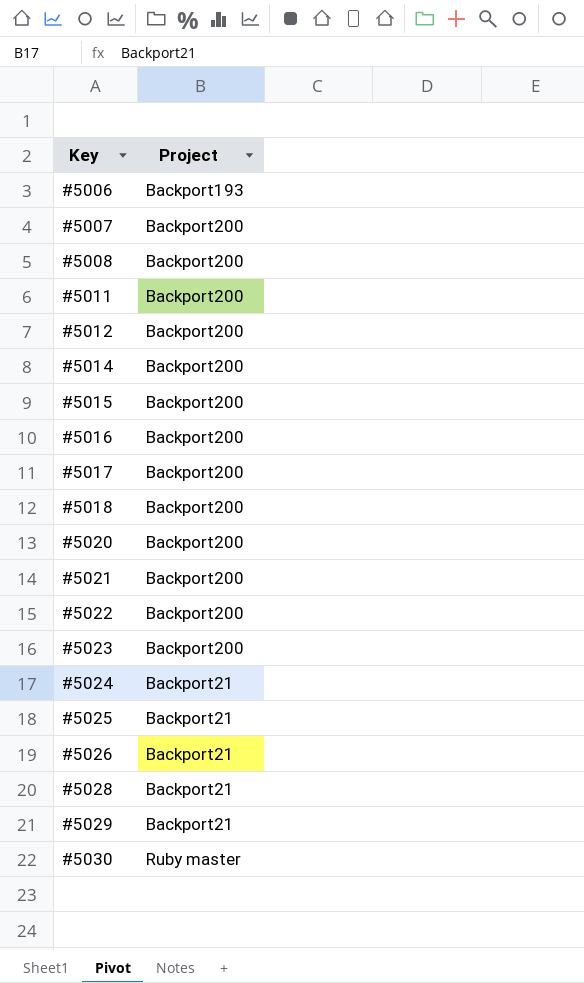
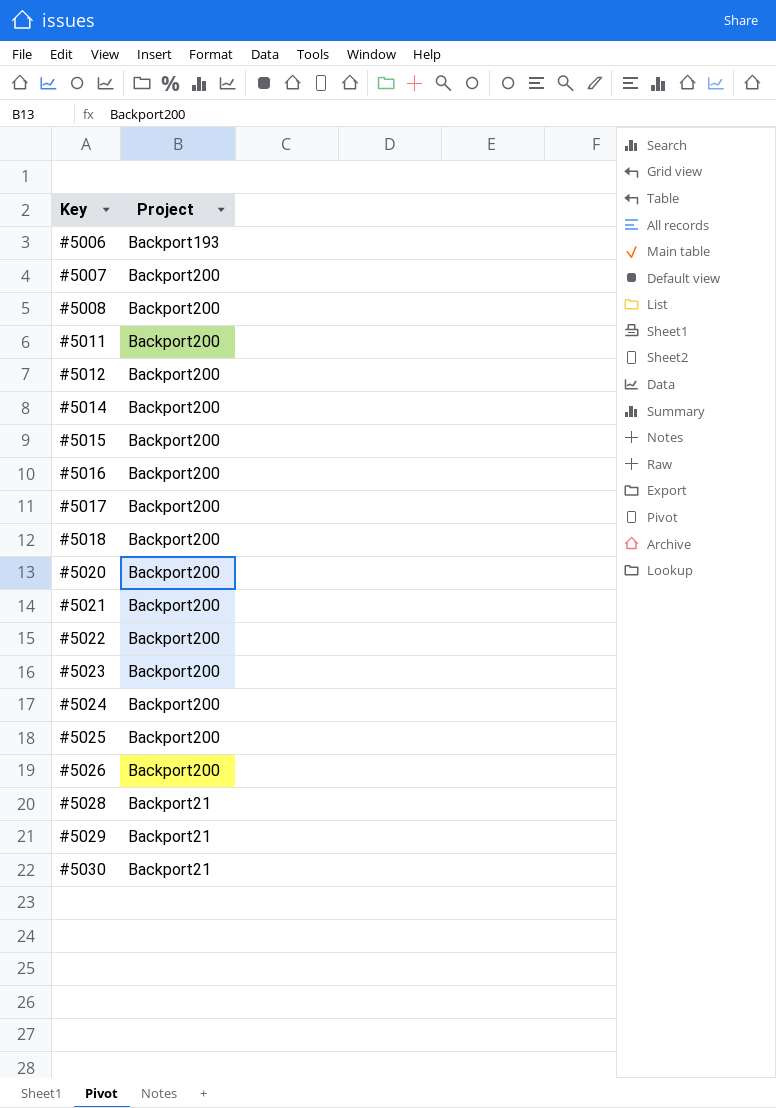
#5024 | Project: Backport21 -> Backport200
#5025 | Project: Backport21 -> Backport200
#5026 | Project: Backport21 -> Backport200
#5030 | Project: Ruby master -> Backport21

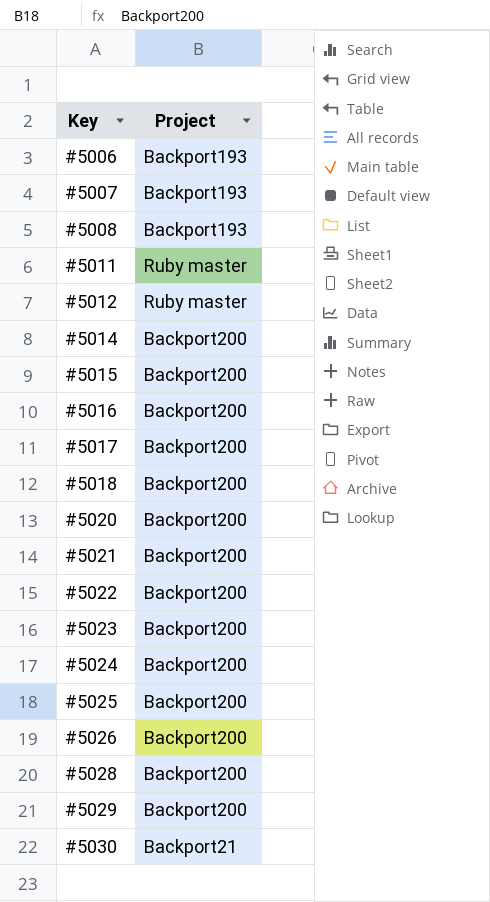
#5007 | Project: Backport200 -> Backport193
#5008 | Project: Backport200 -> Backport193
#5011 | Project: Backport200 -> Ruby master
#5012 | Project: Backport200 -> Ruby master
#5028 | Project: Backport21 -> Backport200
#5029 | Project: Backport21 -> Backport200

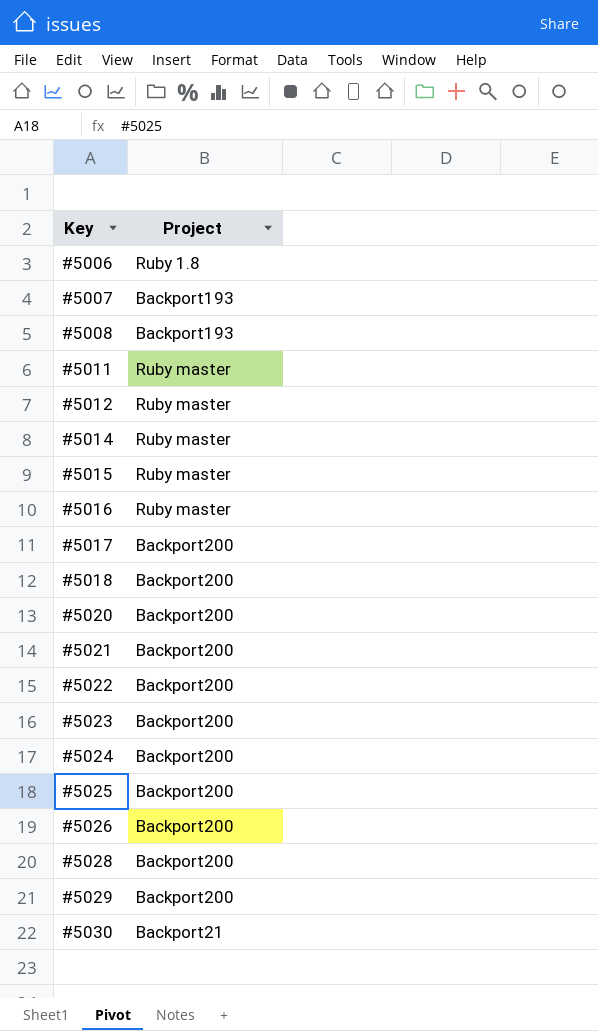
#5006 | Project: Backport193 -> Ruby 1.8
#5014 | Project: Backport200 -> Ruby master
#5015 | Project: Backport200 -> Ruby master
#5016 | Project: Backport200 -> Ruby master

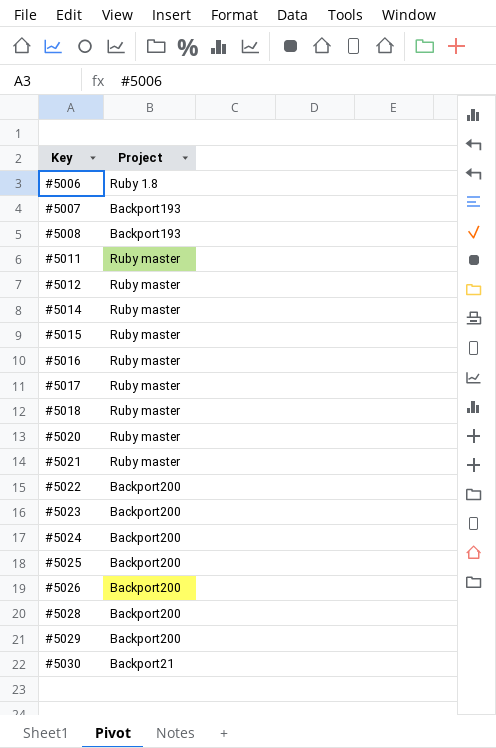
#5017 | Project: Backport200 -> Ruby master
#5018 | Project: Backport200 -> Ruby master
#5020 | Project: Backport200 -> Ruby master
#5021 | Project: Backport200 -> Ruby master

